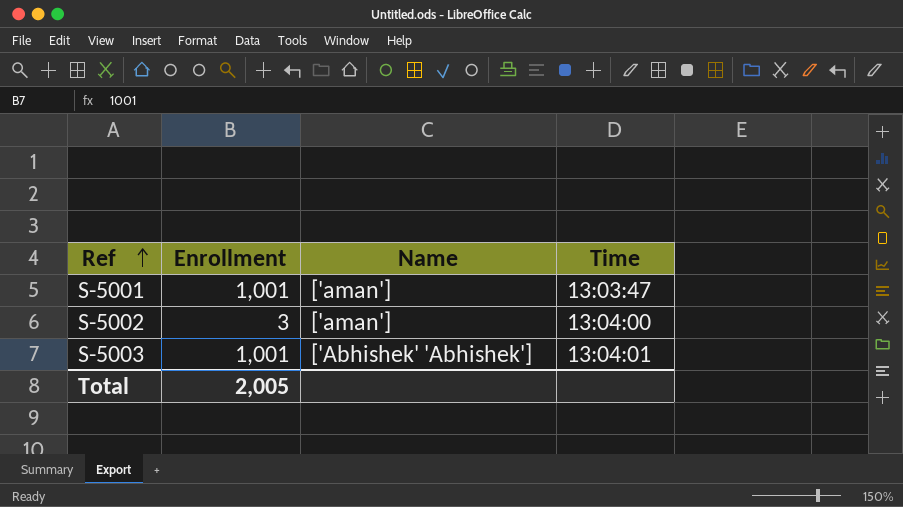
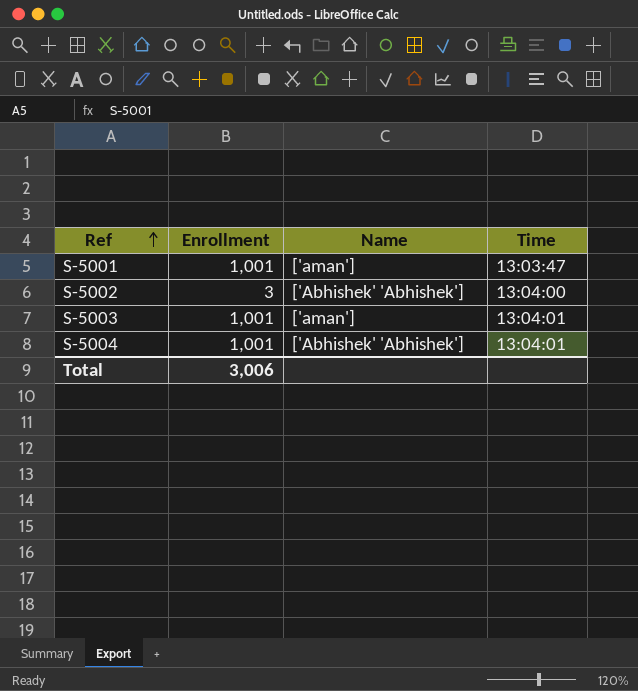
S-5002 | Name: ['aman'] -> ['Abhishek' 'Abhishek']
S-5003 | Name: ['Abhishek' 'Abhishek'] -> ['aman']
row S-5004: none -> 1,001 | ['Abhishek' 'Abhishek'] | 13:04:01
Total | Enrollment: 2,005 -> 3,006

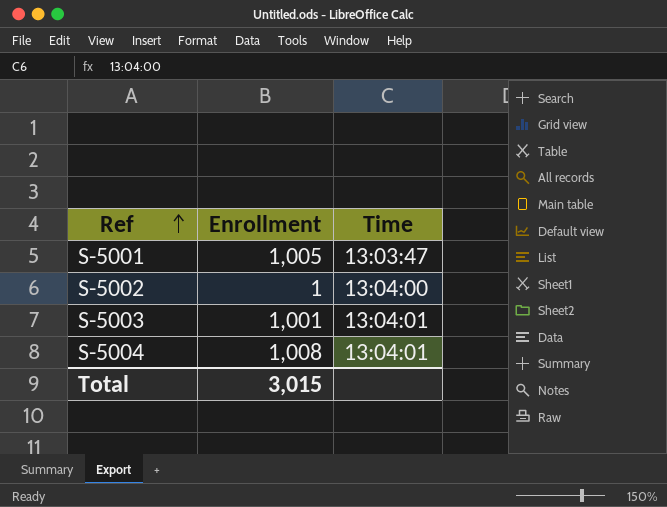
column Name | position: 3 -> none
S-5001 | Enrollment: 1,001 -> 1,005
S-5002 | Enrollment: 3 -> 1
S-5004 | Enrollment: 1,001 -> 1,008
Total | Enrollment: 3,006 -> 3,015

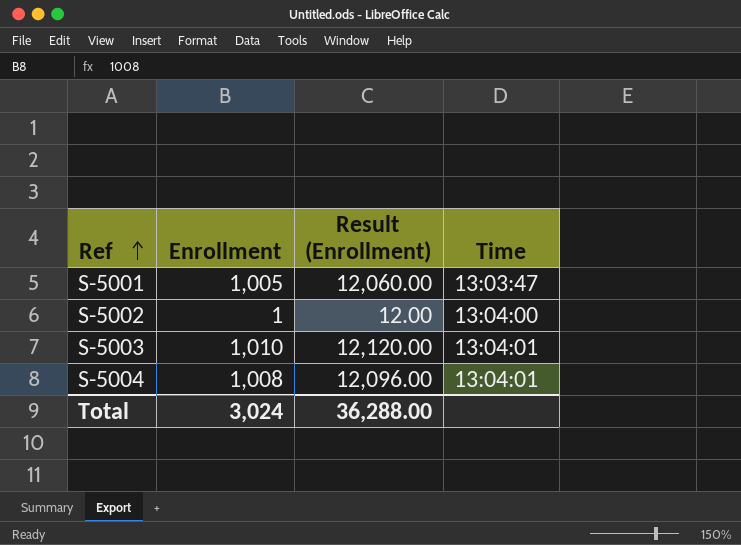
column Result (Enrollment) | formula: none -> [Enrollment] * 12
S-5003 | Enrollment: 1,001 -> 1,010
Total | Enrollment: 3,015 -> 3,024

